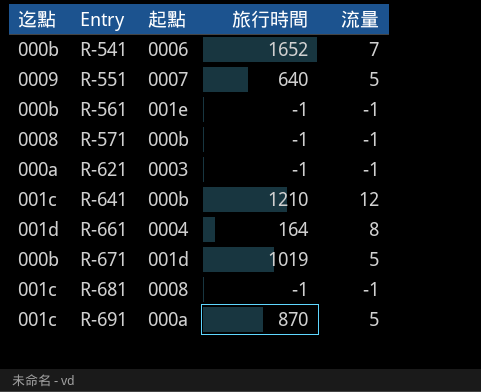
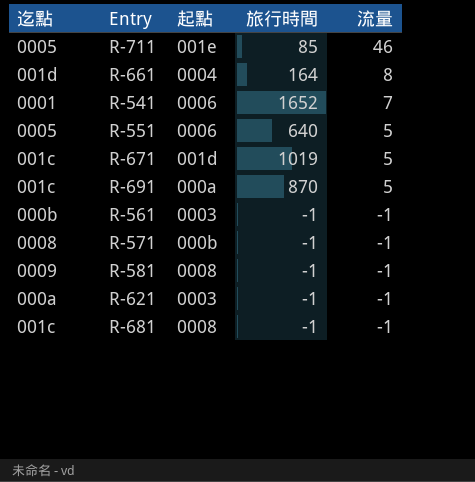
row order: Entry ascending -> 流量 descending
row R-641: 001c | 000b | 1210 | 12 -> none
row R-711: none -> 0005 | 001e | 85 | 46
R-541 | 迄點: 000b -> 0001
R-551 | 迄點: 0009 -> 0005
R-551 | 起點: 0007 -> 0006
R-671 | 迄點: 000b -> 001c
R-561 | 起點: 001e -> 0003
row R-581: none -> 0009 | 0008 | -1 | -1

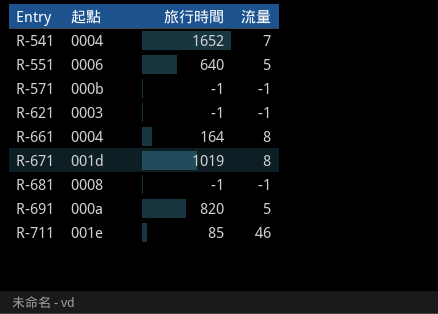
row order: 流量 descending -> Entry ascending
column 迄點 | position: 1 -> none
row R-561: 000b | 0003 | -1 | -1 -> none
row R-581: 0009 | 0008 | -1 | -1 -> none
R-541 | 起點: 0006 -> 0004
R-671 | 流量: 5 -> 8
R-691 | 旅行時間: 870 -> 820

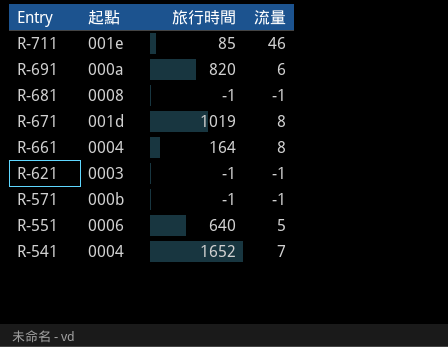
row order: Entry ascending -> Entry descending
R-691 | 流量: 5 -> 6

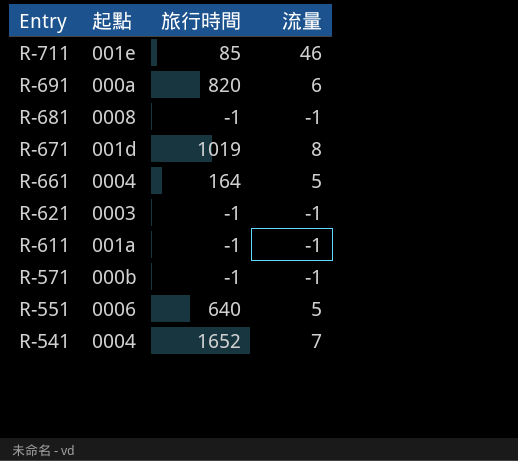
R-661 | 流量: 8 -> 5
row R-611: none -> 001a | -1 | -1

